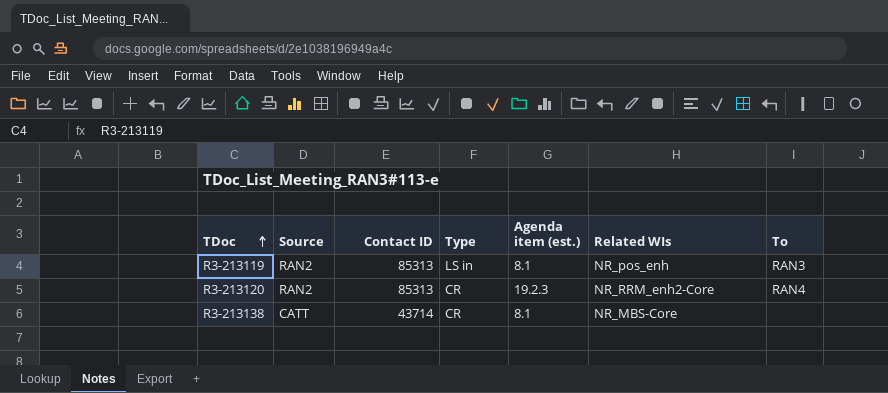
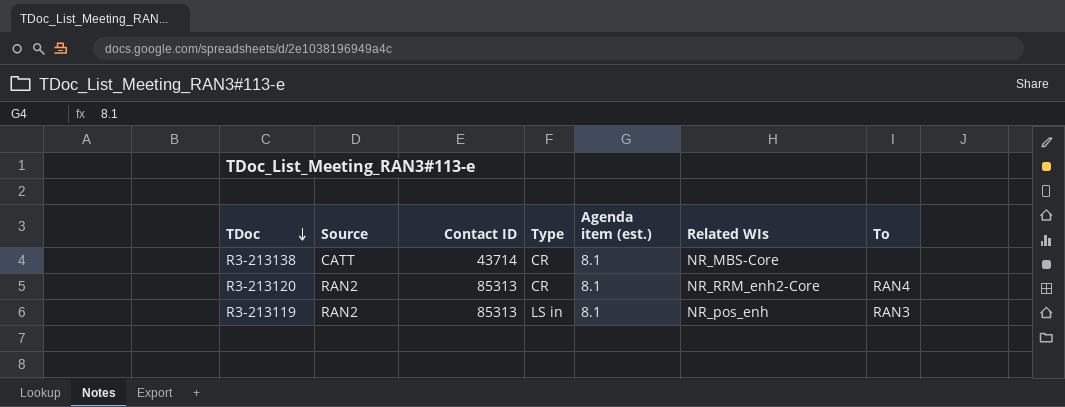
row order: TDoc ascending -> TDoc descending
R3-213120 | Agenda item (est.): 19.2.3 -> 8.1

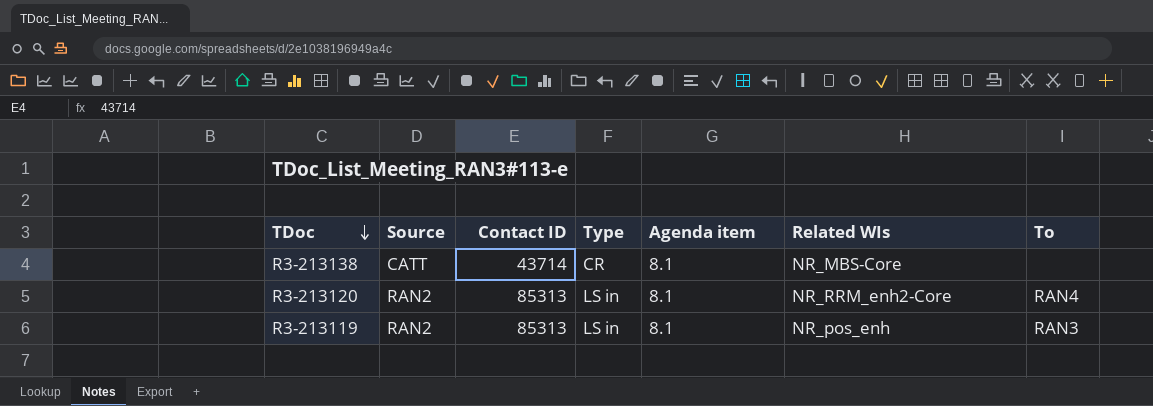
column name: Agenda item (est.) -> Agenda item
R3-213120 | Type: CR -> LS in

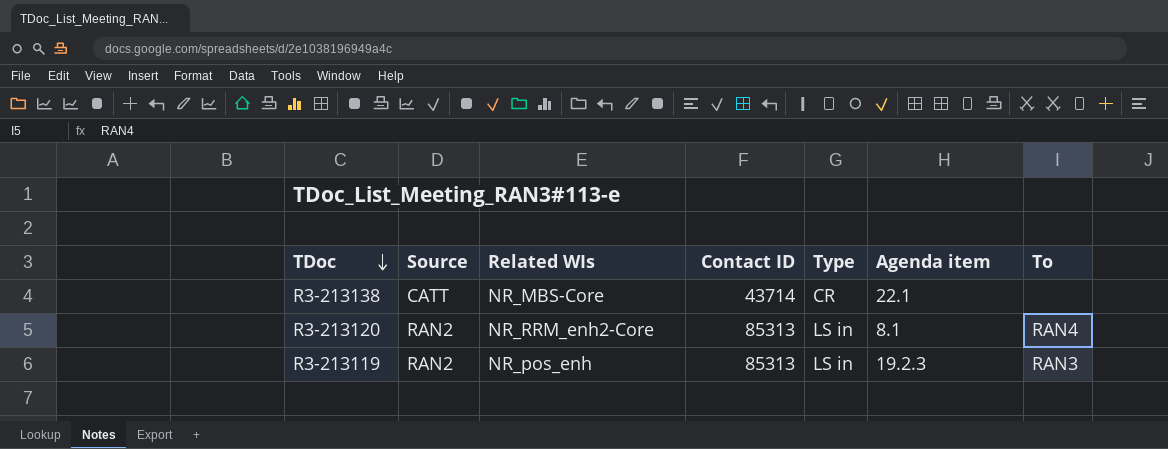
column Related WIs | position: 6 -> 3
R3-213138 | Agenda item: 8.1 -> 22.1
R3-213119 | Agenda item: 8.1 -> 19.2.3

